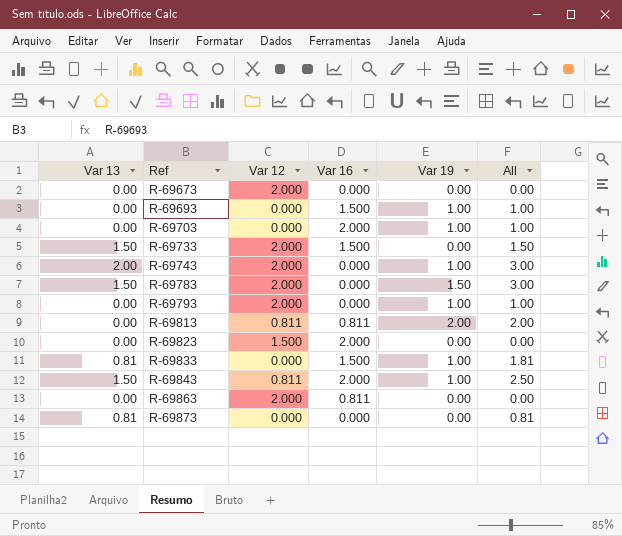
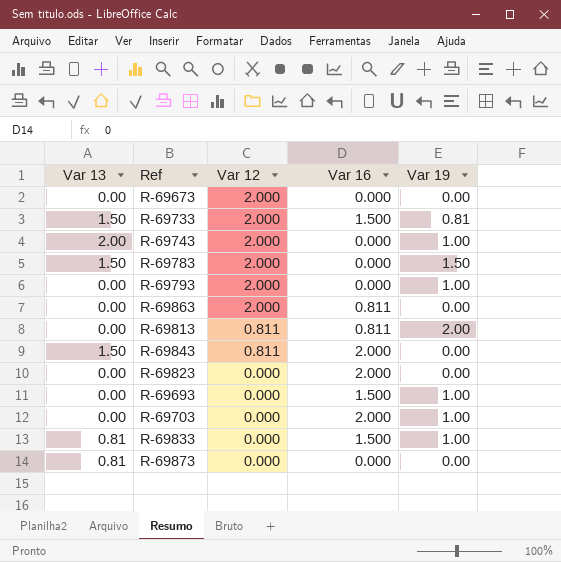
row order: Ref ascending -> Var 12 descending
column All | formula: [Var 13] + [Var 19] -> none
R-69733 | Var 19: 0.00 -> 0.81
R-69843 | Var 19: 1.00 -> 0.00
R-69823 | Var 12: 1.500 -> 0.000

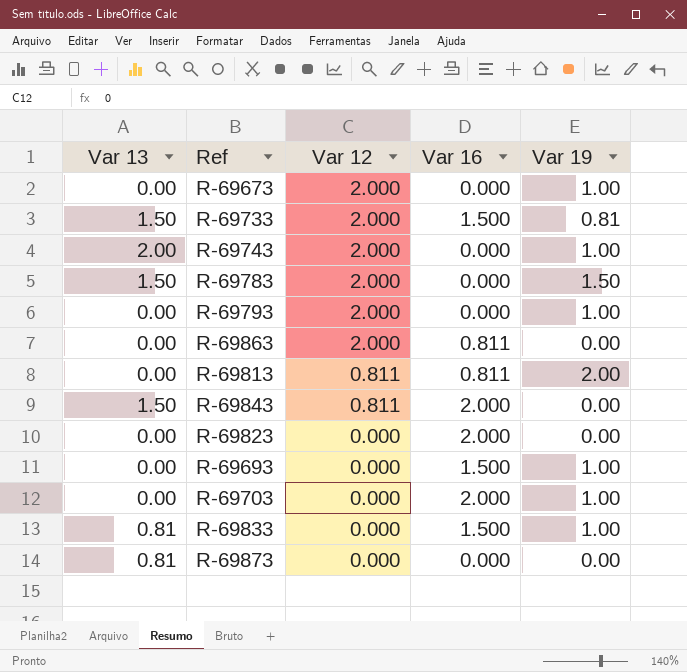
R-69673 | Var 19: 0.00 -> 1.00

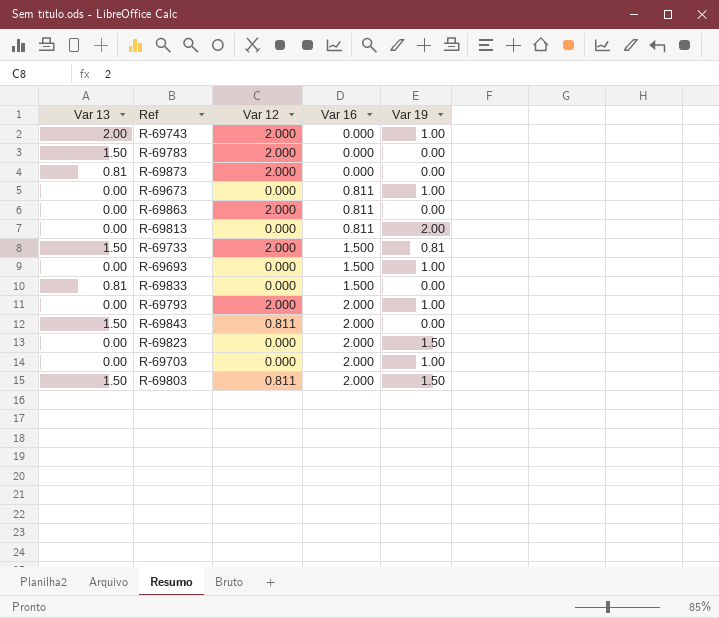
row order: Var 12 descending -> Var 16 ascending
R-69783 | Var 19: 1.50 -> 0.00
R-69873 | Var 12: 0.000 -> 2.000
R-69673 | Var 12: 2.000 -> 0.000
R-69673 | Var 16: 0.000 -> 0.811
R-69813 | Var 12: 0.811 -> 0.000
R-69833 | Var 19: 1.00 -> 0.00
R-69793 | Var 16: 0.000 -> 2.000
R-69823 | Var 19: 0.00 -> 1.50
row R-69803: none -> 1.50 | 0.811 | 2.000 | 1.50

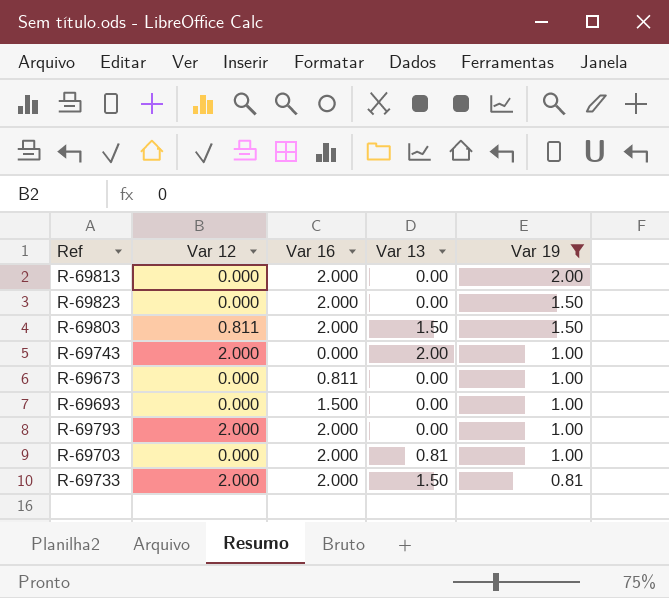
filter: none -> Var 19 != 0.00
row order: Var 16 ascending -> Var 19 descending
column Var 13 | position: 1 -> 4
R-69813 | Var 16: 0.811 -> 2.000
R-69703 | Var 13: 0.00 -> 0.81
R-69733 | Var 16: 1.500 -> 2.000

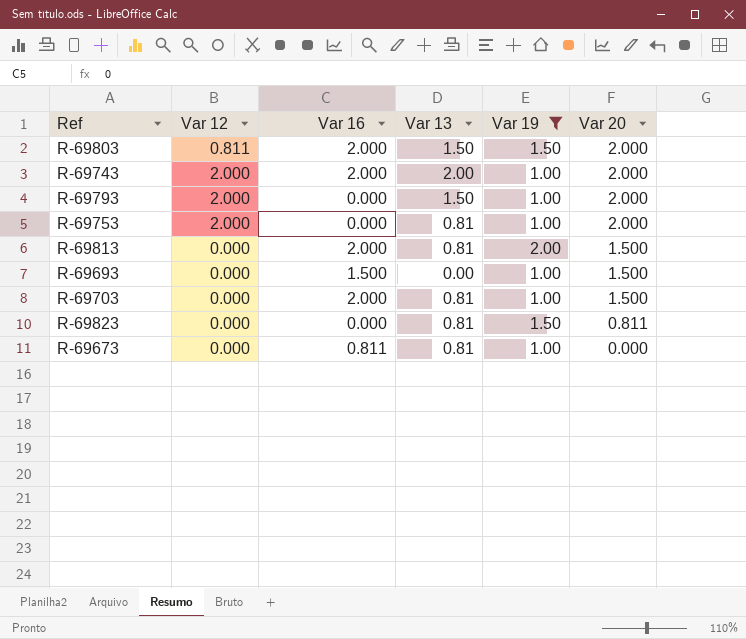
row order: Var 19 descending -> Var 20 descending
column Var 20 | position: none -> 6
row R-69733: 2.000 | 2.000 | 1.50 | 0.81 -> none
R-69743 | Var 16: 0.000 -> 2.000
R-69793 | Var 16: 2.000 -> 0.000
R-69793 | Var 13: 0.00 -> 1.50
row R-69753: none -> 2.000 | 0.000 | 0.81 | 1.00 | 2.000
R-69813 | Var 13: 0.00 -> 0.81
R-69823 | Var 16: 2.000 -> 0.000
R-69823 | Var 13: 0.00 -> 0.81
R-69673 | Var 13: 0.00 -> 0.81

